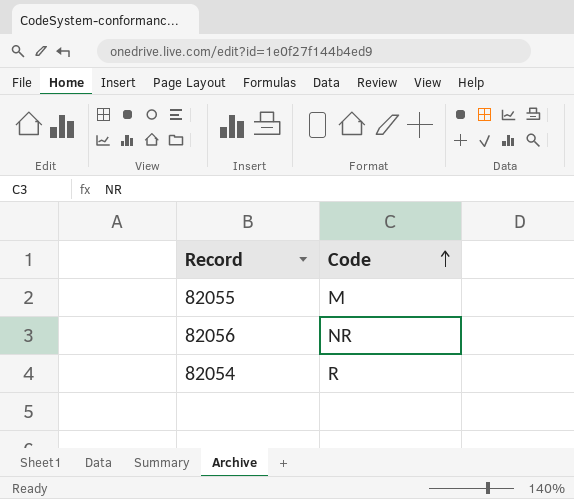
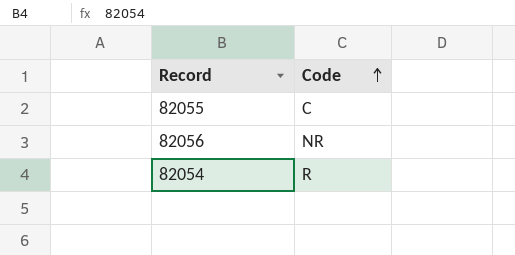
82055 | Code: M -> C

